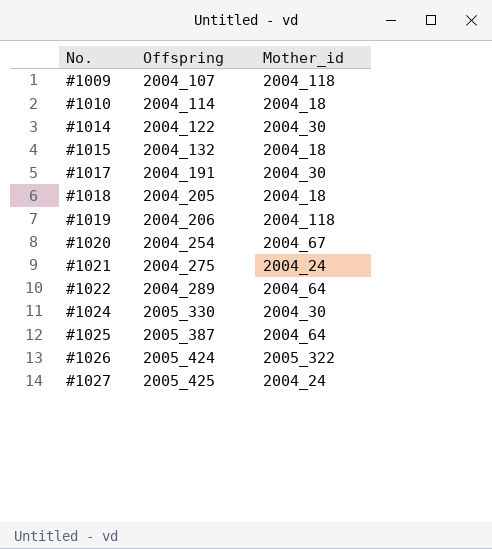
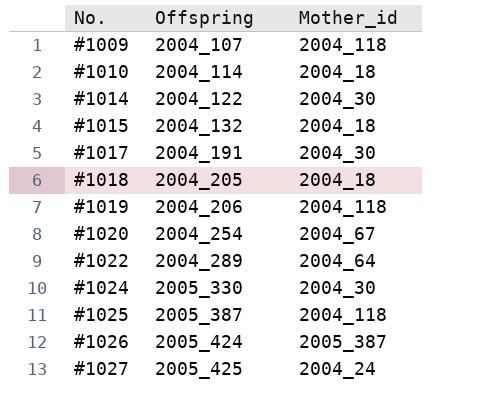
row #1021: 2004_275 | 2004_24 -> none
#1025 | Mother_id: 2004_64 -> 2004_118
#1026 | Mother_id: 2005_322 -> 2005_387

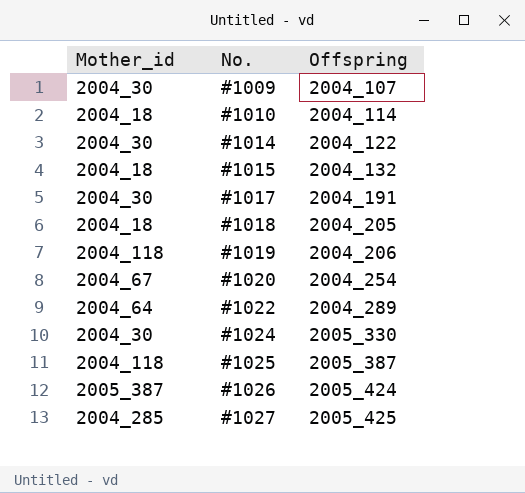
column Mother_id | position: 3 -> 1
#1009 | Mother_id: 2004_118 -> 2004_30
#1027 | Mother_id: 2004_24 -> 2004_285

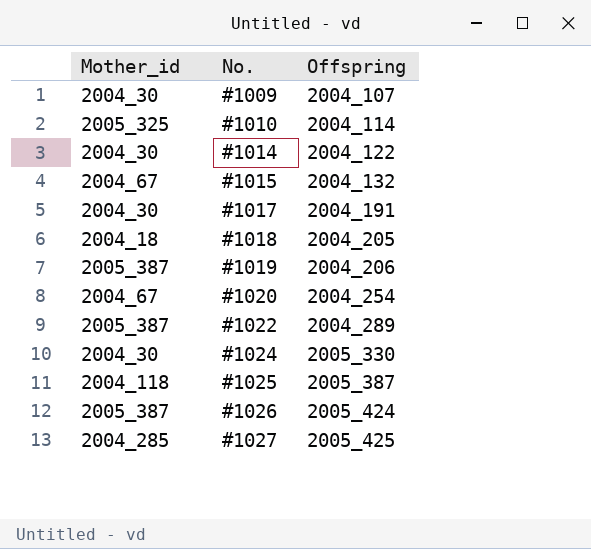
#1010 | Mother_id: 2004_18 -> 2005_325
#1015 | Mother_id: 2004_18 -> 2004_67
#1019 | Mother_id: 2004_118 -> 2005_387
#1022 | Mother_id: 2004_64 -> 2005_387

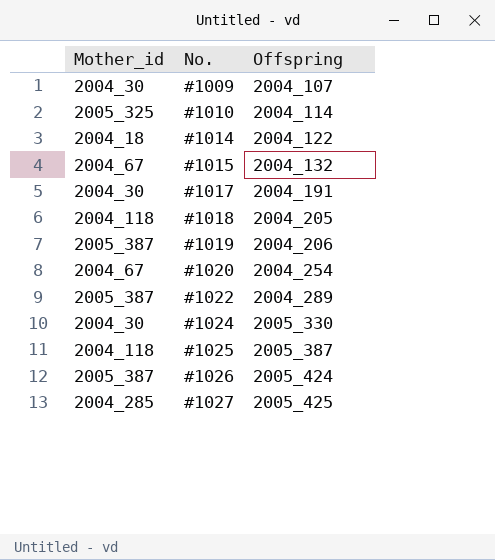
#1014 | Mother_id: 2004_30 -> 2004_18
#1018 | Mother_id: 2004_18 -> 2004_118

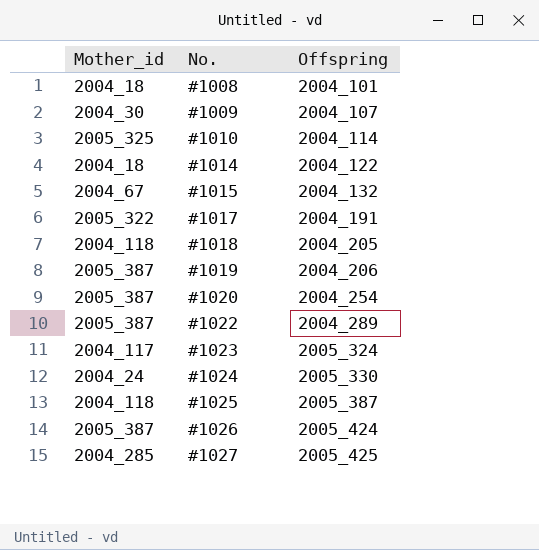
row #1008: none -> 2004_18 | 2004_101
#1017 | Mother_id: 2004_30 -> 2005_322
#1020 | Mother_id: 2004_67 -> 2005_387
row #1023: none -> 2004_117 | 2005_324
#1024 | Mother_id: 2004_30 -> 2004_24

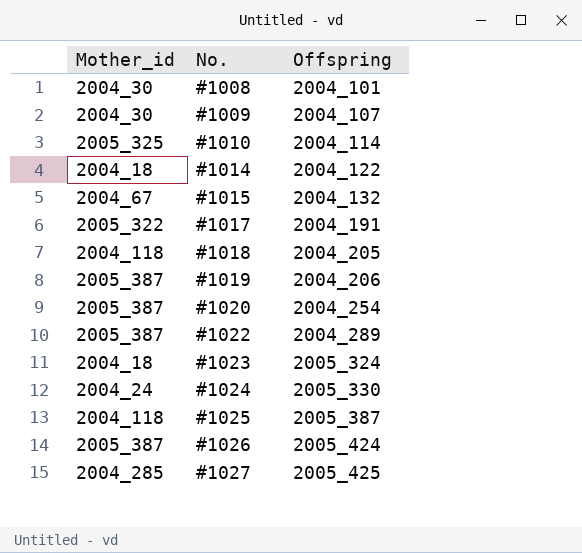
#1008 | Mother_id: 2004_18 -> 2004_30
#1023 | Mother_id: 2004_117 -> 2004_18

